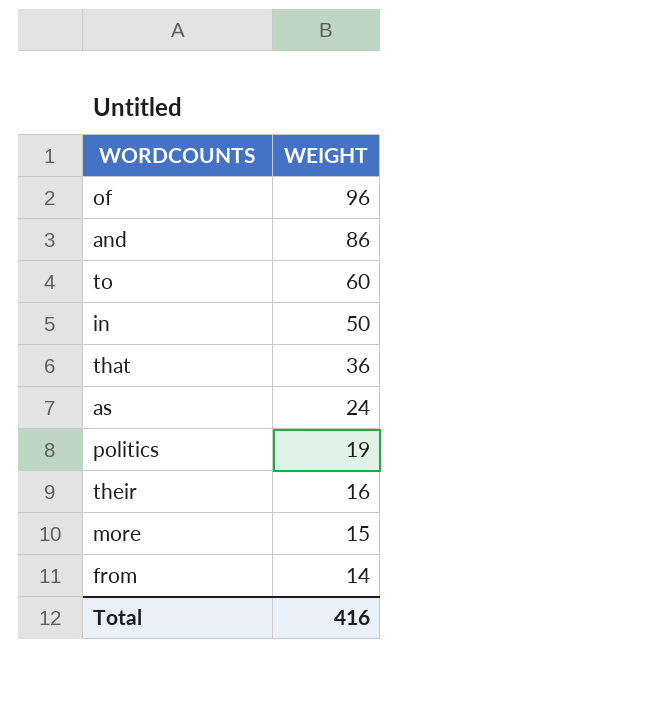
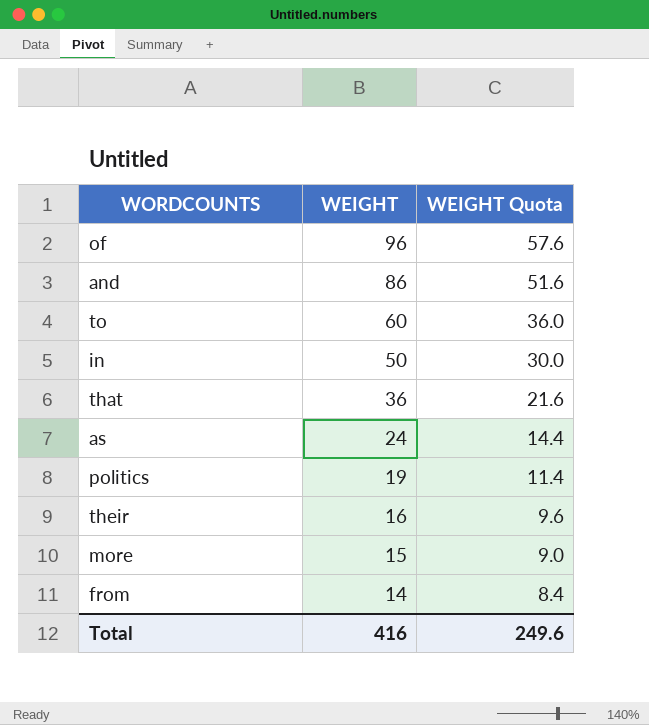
column WEIGHT Quota | formula: none -> [WEIGHT] * 0.6

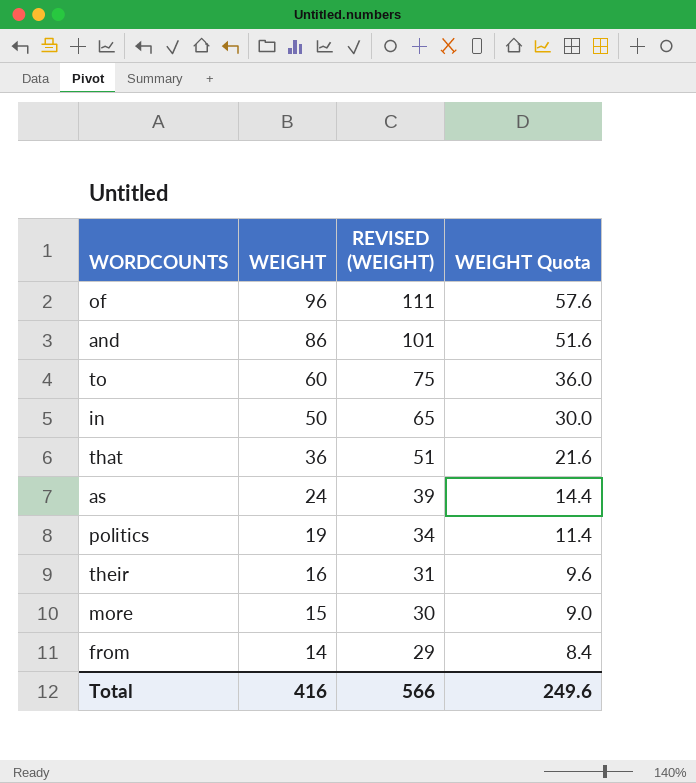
column REVISED (WEIGHT) | formula: none -> [WEIGHT] + 15

